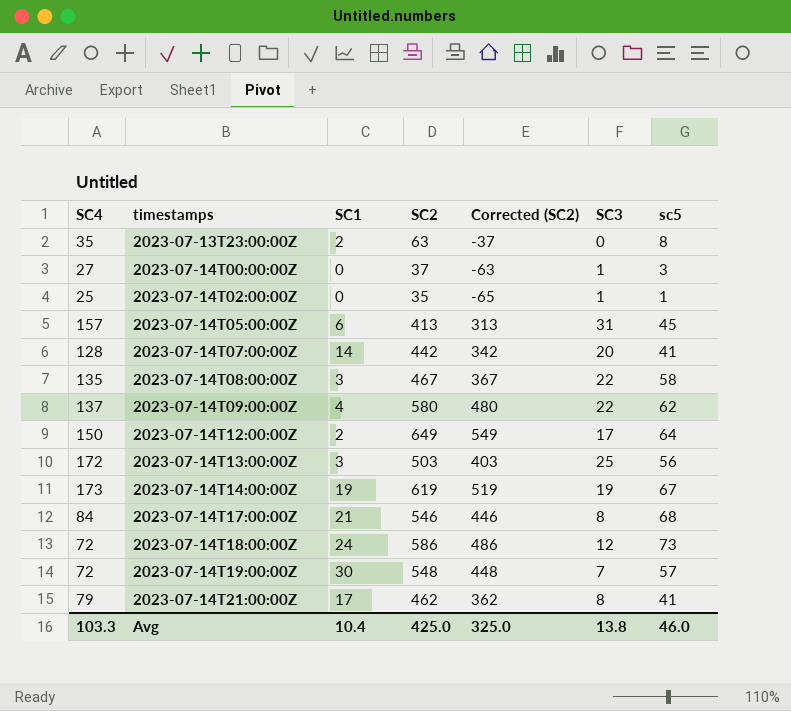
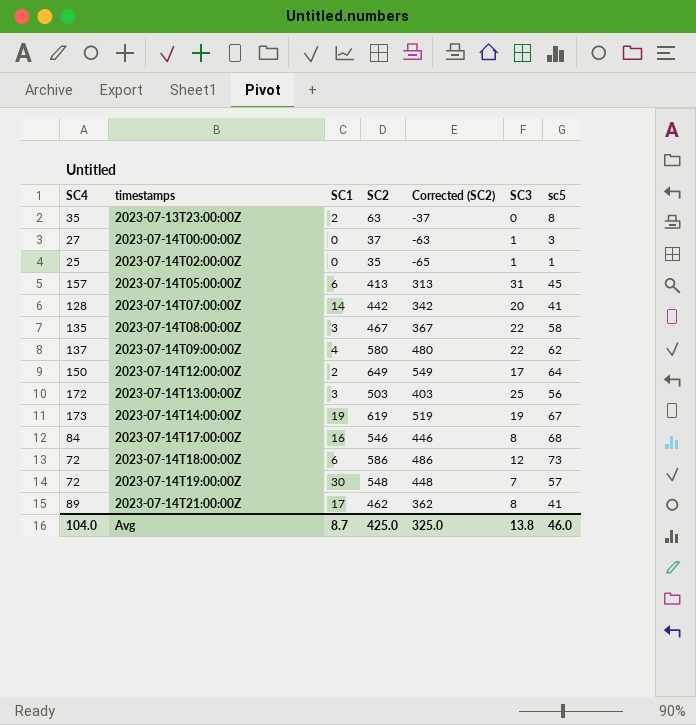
2023-07-14T17:00:00Z | SC1: 21 -> 16
2023-07-14T18:00:00Z | SC1: 24 -> 6
2023-07-14T21:00:00Z | SC4: 79 -> 89
Avg | SC4: 103.3 -> 104.0
Avg | SC1: 10.4 -> 8.7

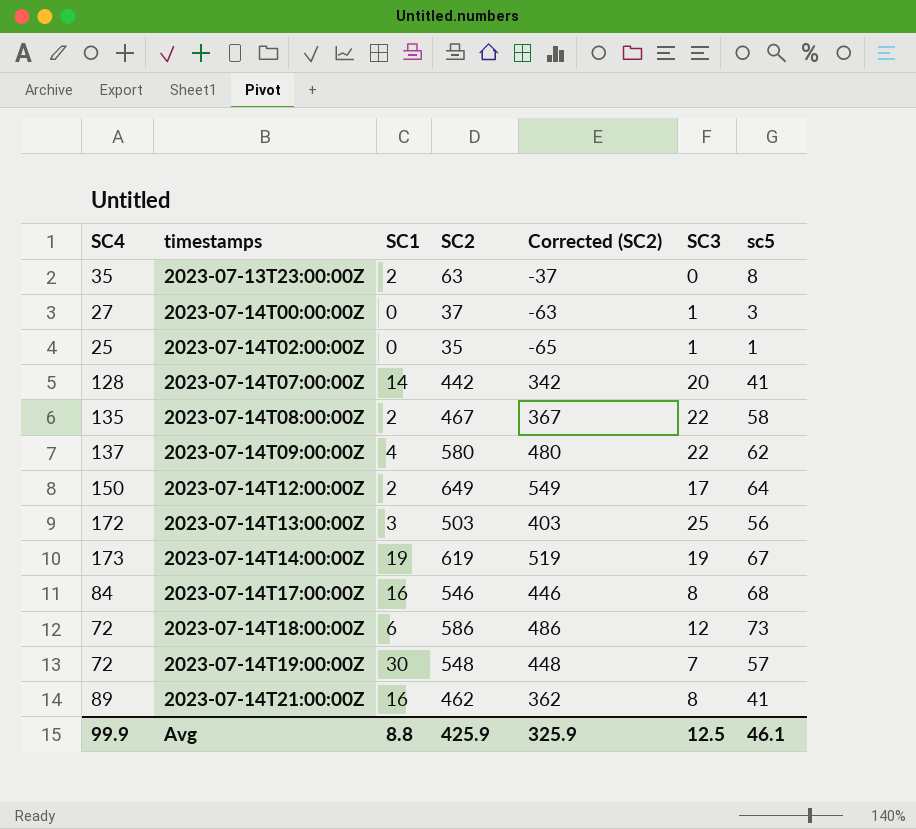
row 2023-07-14T05:00:00Z: 157 | 6 | 413 | 313 | 31 | 45 -> none
2023-07-14T08:00:00Z | SC1: 3 -> 2
2023-07-14T21:00:00Z | SC1: 17 -> 16
Avg | SC4: 104.0 -> 99.9
Avg | SC1: 8.7 -> 8.8
Avg | SC2: 425.0 -> 425.9
Avg | Corrected (SC2): 325.0 -> 325.9
Avg | SC3: 13.8 -> 12.5
Avg | sc5: 46.0 -> 46.1

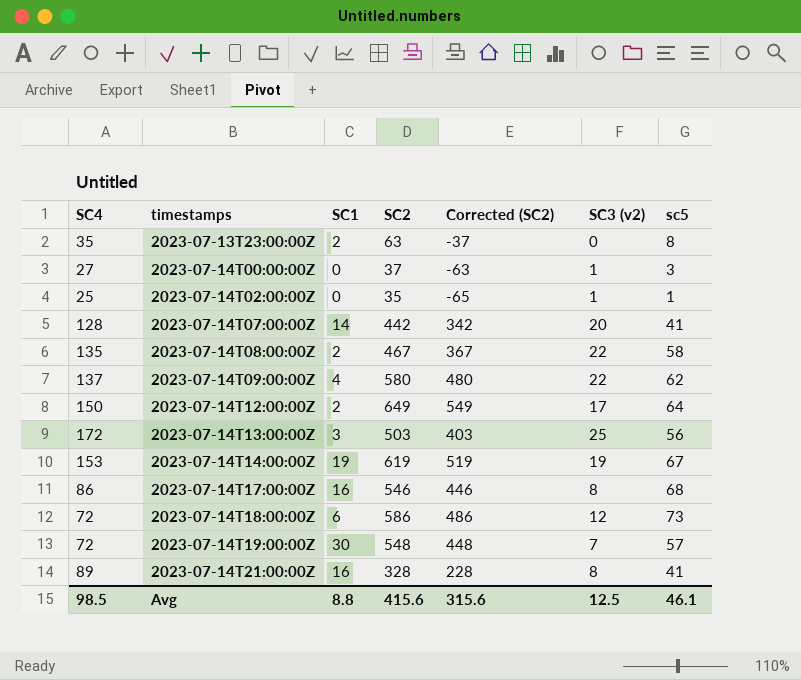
column name: SC3 -> SC3 (v2)
2023-07-14T14:00:00Z | SC4: 173 -> 153
2023-07-14T17:00:00Z | SC4: 84 -> 86
2023-07-14T21:00:00Z | SC2: 462 -> 328
2023-07-14T21:00:00Z | Corrected (SC2): 362 -> 228
Avg | SC4: 99.9 -> 98.5
Avg | SC2: 425.9 -> 415.6
Avg | Corrected (SC2): 325.9 -> 315.6

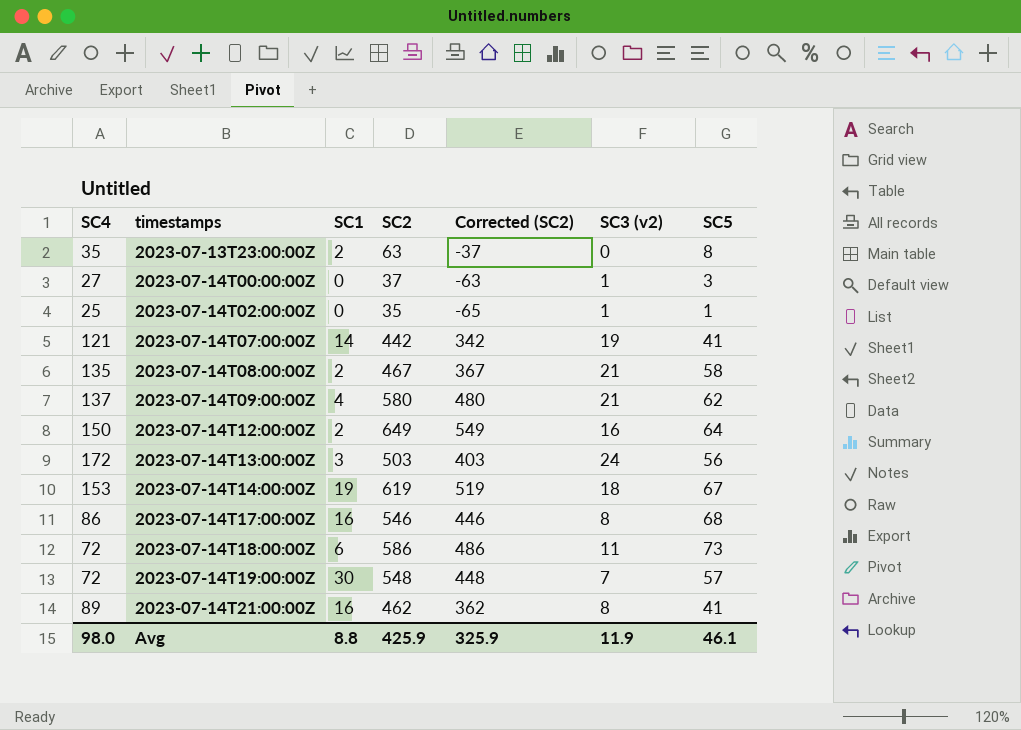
column name: sc5 -> SC5
2023-07-14T07:00:00Z | SC4: 128 -> 121
2023-07-14T07:00:00Z | SC3 (v2): 20 -> 19
2023-07-14T08:00:00Z | SC3 (v2): 22 -> 21
2023-07-14T09:00:00Z | SC3 (v2): 22 -> 21
2023-07-14T12:00:00Z | SC3 (v2): 17 -> 16
2023-07-14T13:00:00Z | SC3 (v2): 25 -> 24
2023-07-14T14:00:00Z | SC3 (v2): 19 -> 18
2023-07-14T18:00:00Z | SC3 (v2): 12 -> 11
2023-07-14T21:00:00Z | SC2: 328 -> 462
2023-07-14T21:00:00Z | Corrected (SC2): 228 -> 362
Avg | SC4: 98.5 -> 98.0
Avg | SC2: 415.6 -> 425.9
Avg | Corrected (SC2): 315.6 -> 325.9
Avg | SC3 (v2): 12.5 -> 11.9

